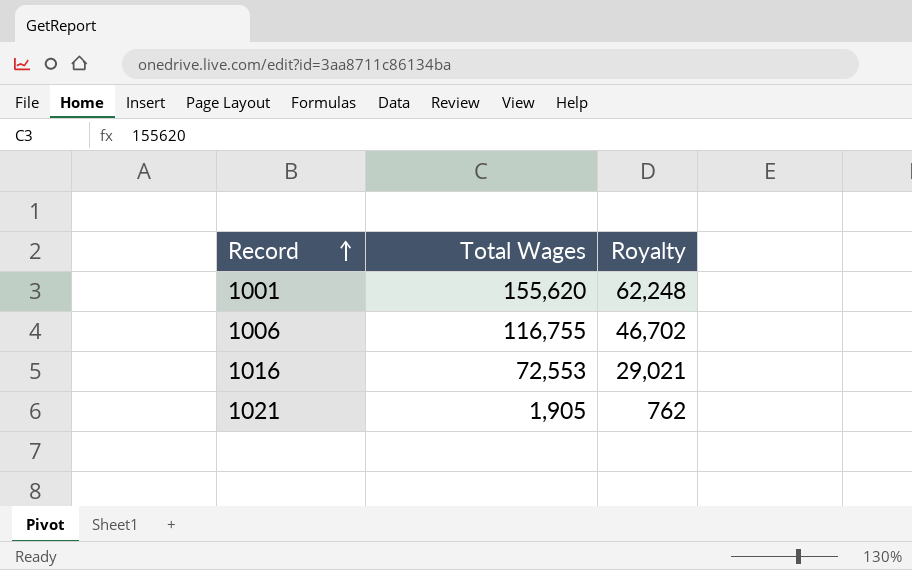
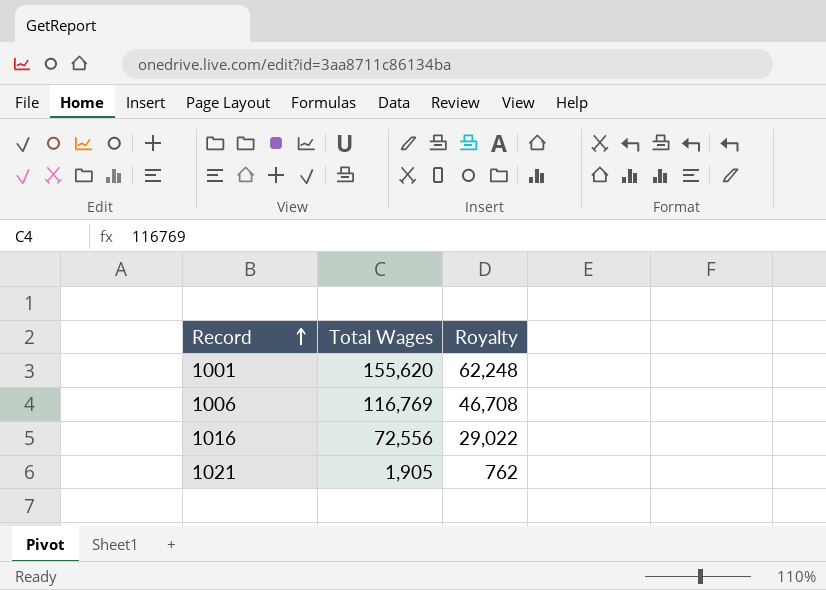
1006 | Total Wages: 116,755 -> 116,769
1006 | Royalty: 46,702 -> 46,708
1016 | Total Wages: 72,553 -> 72,556
1016 | Royalty: 29,021 -> 29,022

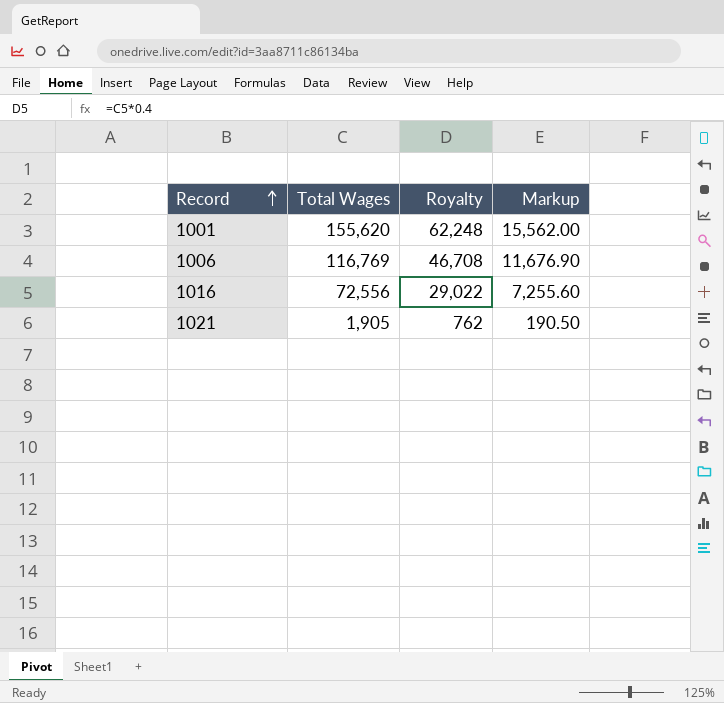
column Markup | formula: none -> [Total Wages] * 0.1

